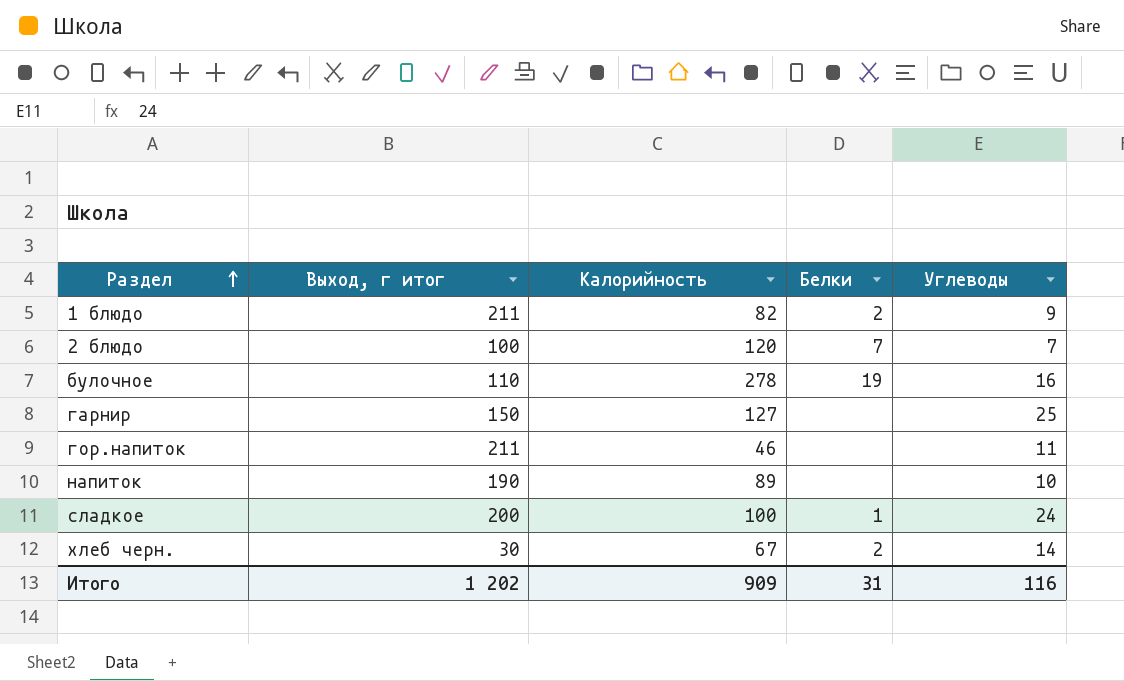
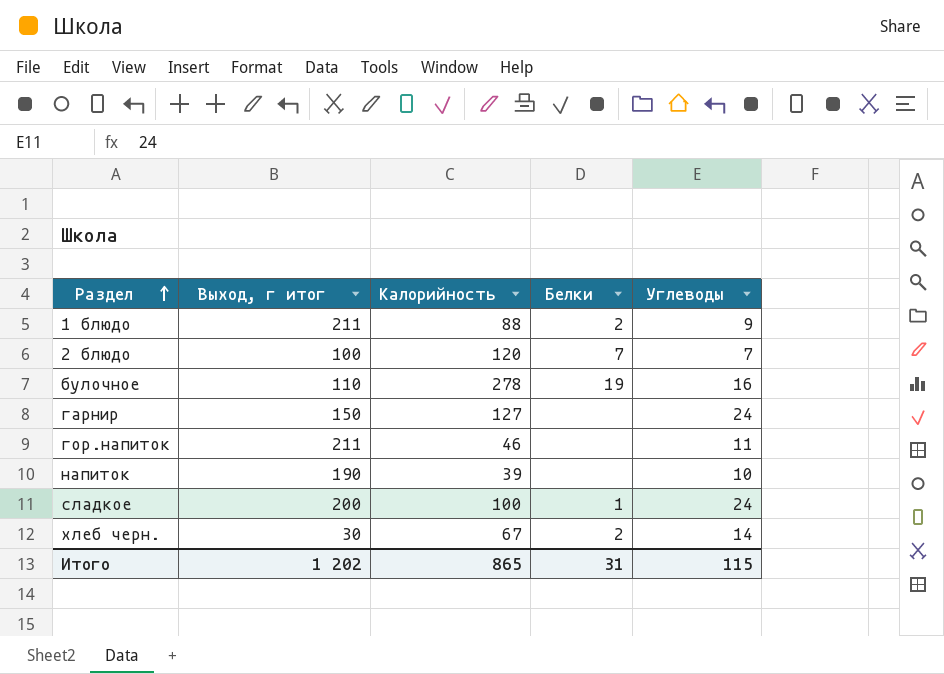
1 блюдо | Калорийность: 82 -> 88
гарнир | Углеводы: 25 -> 24
напиток | Калорийность: 89 -> 39
Итого | Калорийность: 909 -> 865
Итого | Углеводы: 116 -> 115

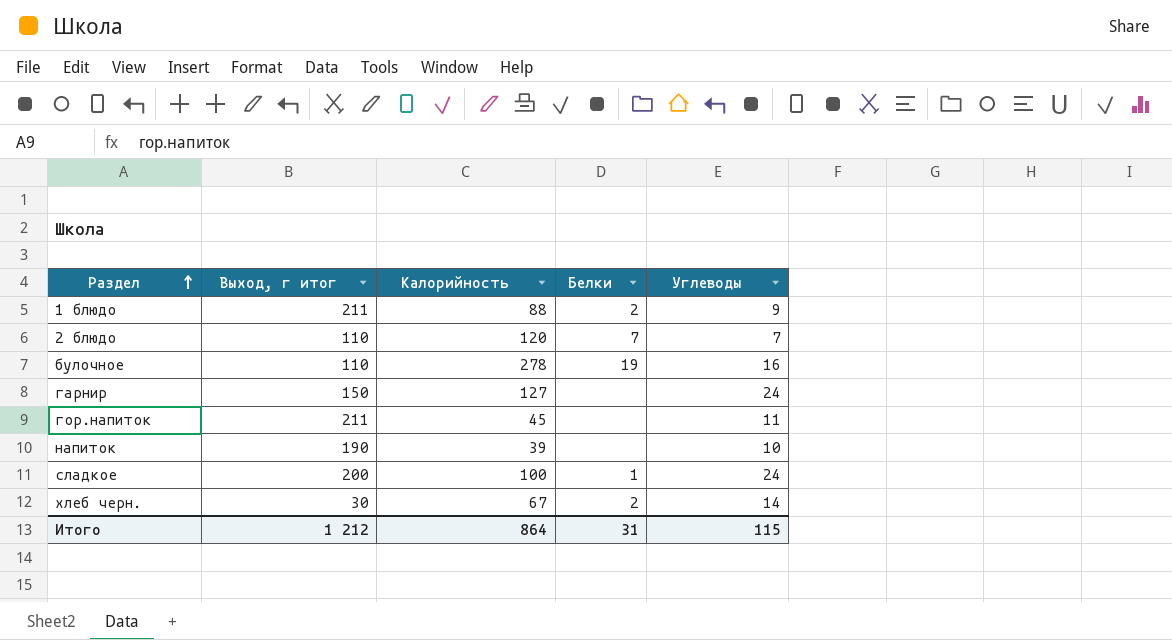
2 блюдо | Выход, г итог: 100 -> 110
гор.напиток | Калорийность: 46 -> 45
Итого | Выход, г итог: 1 202 -> 1 212
Итого | Калорийность: 865 -> 864

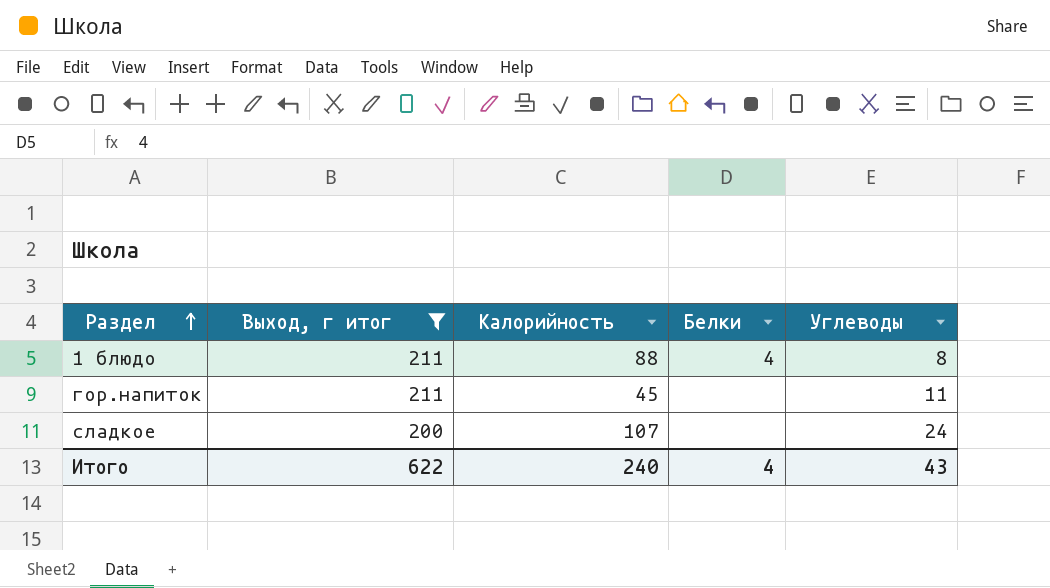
filter: none -> Выход, г итог >= 200
1 блюдо | Белки: 2 -> 4
1 блюдо | Углеводы: 9 -> 8
сладкое | Калорийность: 100 -> 107
сладкое | Белки: 1 -> none
Итого | Выход, г итог: 1 212 -> 622
Итого | Калорийность: 864 -> 240
Итого | Белки: 31 -> 4
Итого | Углеводы: 115 -> 43

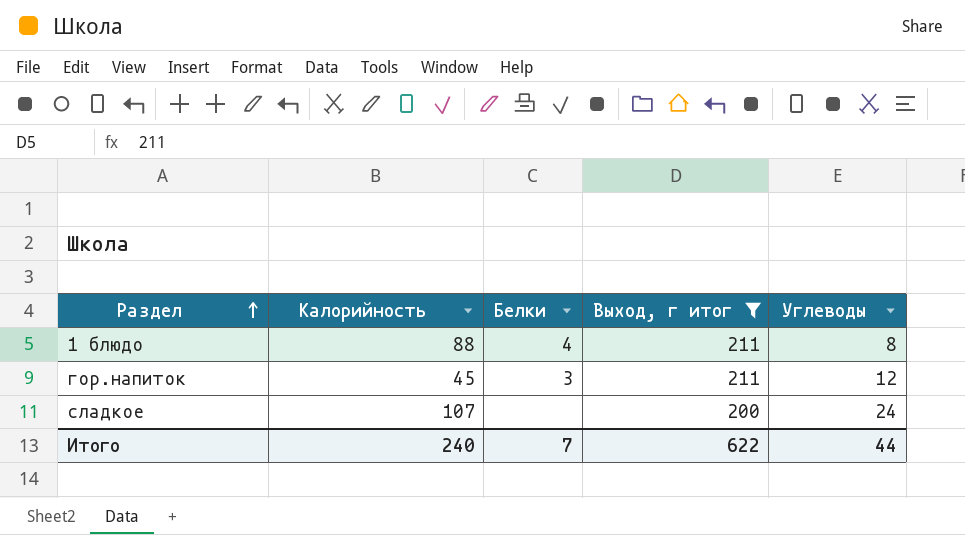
column Выход, г итог | position: 2 -> 4
гор.напиток | Белки: none -> 3
гор.напиток | Углеводы: 11 -> 12
Итого | Белки: 4 -> 7
Итого | Углеводы: 43 -> 44

